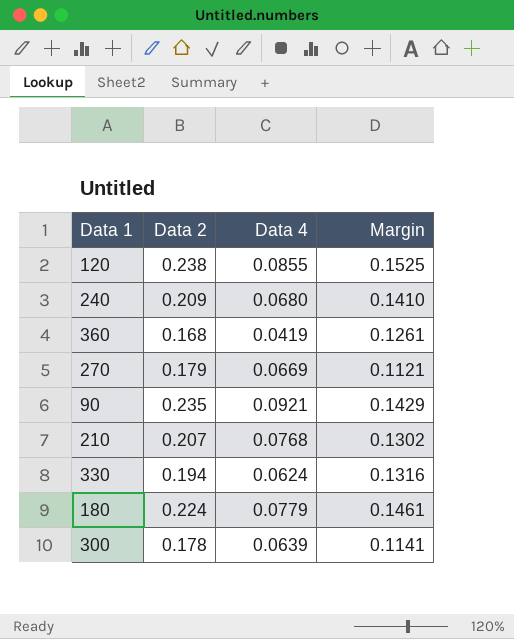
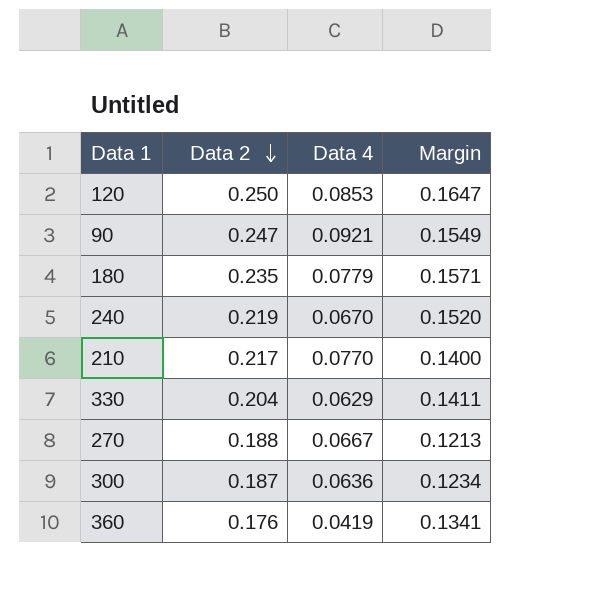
row order: none -> Data 2 descending
120 | Data 2: 0.238 -> 0.250
120 | Data 4: 0.0855 -> 0.0853
120 | Margin: 0.1525 -> 0.1647
90 | Data 2: 0.235 -> 0.247
90 | Margin: 0.1429 -> 0.1549
180 | Data 2: 0.224 -> 0.235
180 | Margin: 0.1461 -> 0.1571
240 | Data 2: 0.209 -> 0.219
240 | Data 4: 0.0680 -> 0.0670
240 | Margin: 0.1410 -> 0.1520
210 | Data 2: 0.207 -> 0.217
210 | Data 4: 0.0768 -> 0.0770
210 | Margin: 0.1302 -> 0.1400
330 | Data 2: 0.194 -> 0.204
330 | Data 4: 0.0624 -> 0.0629
330 | Margin: 0.1316 -> 0.1411
270 | Data 2: 0.179 -> 0.188
270 | Data 4: 0.0669 -> 0.0667
270 | Margin: 0.1121 -> 0.1213
300 | Data 2: 0.178 -> 0.187
300 | Data 4: 0.0639 -> 0.0636
300 | Margin: 0.1141 -> 0.1234
360 | Data 2: 0.168 -> 0.176
360 | Margin: 0.1261 -> 0.1341

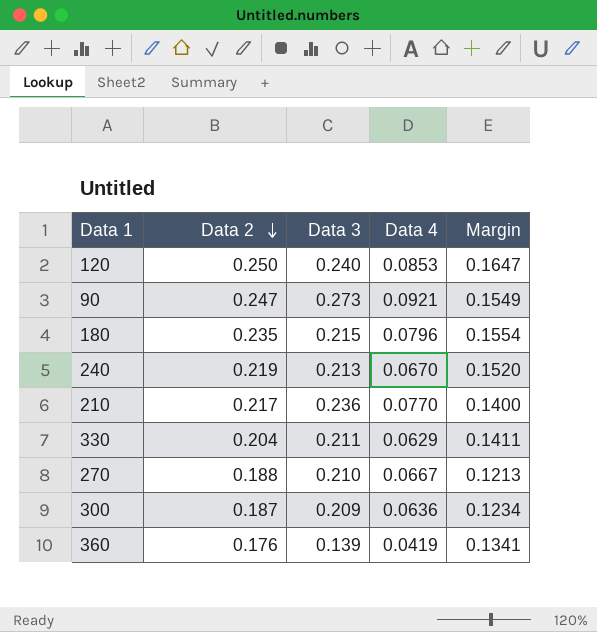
column Data 3 | position: none -> 3
180 | Data 4: 0.0779 -> 0.0796
180 | Margin: 0.1571 -> 0.1554

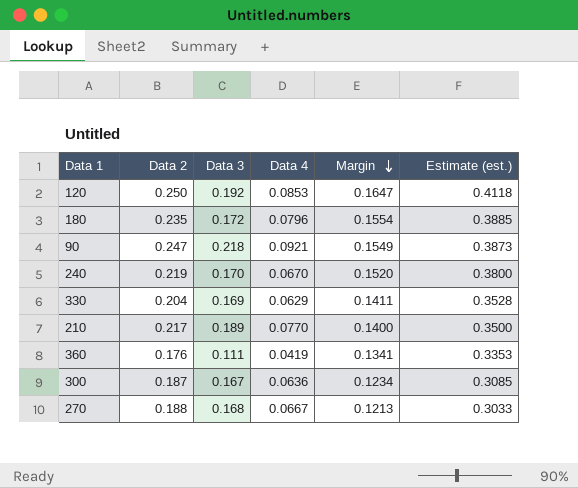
row order: Data 2 descending -> Margin descending
column Estimate (est.) | formula: none -> [Margin] * 2.5
120 | Data 3: 0.240 -> 0.192
180 | Data 3: 0.215 -> 0.172
90 | Data 3: 0.273 -> 0.218
240 | Data 3: 0.213 -> 0.170
330 | Data 3: 0.211 -> 0.169
210 | Data 3: 0.236 -> 0.189
360 | Data 3: 0.139 -> 0.111
300 | Data 3: 0.209 -> 0.167
270 | Data 3: 0.210 -> 0.168

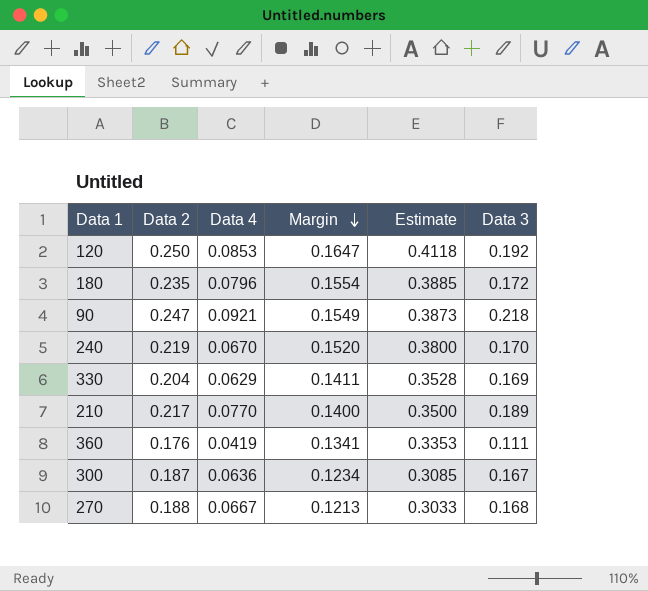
column name: Estimate (est.) -> Estimate
column Data 3 | position: 3 -> 6

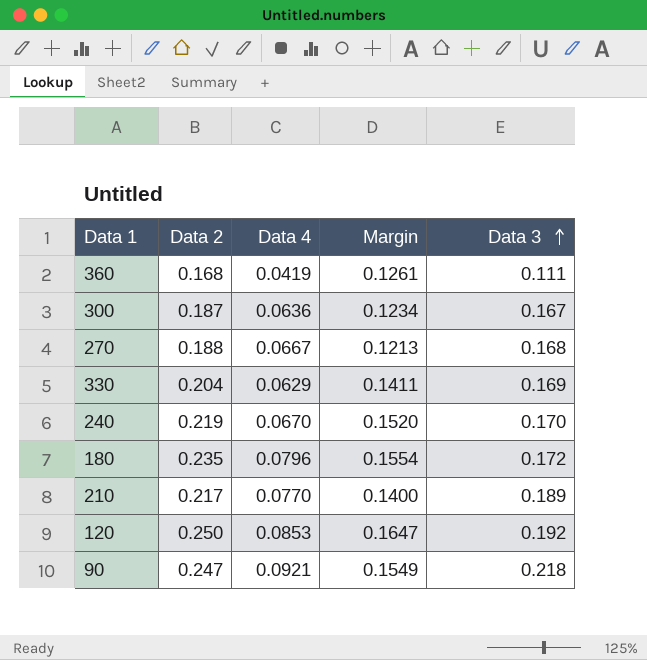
row order: Margin descending -> Data 3 ascending
column Estimate | formula: [Margin] * 2.5 -> none
360 | Data 2: 0.176 -> 0.168
360 | Margin: 0.1341 -> 0.1261

